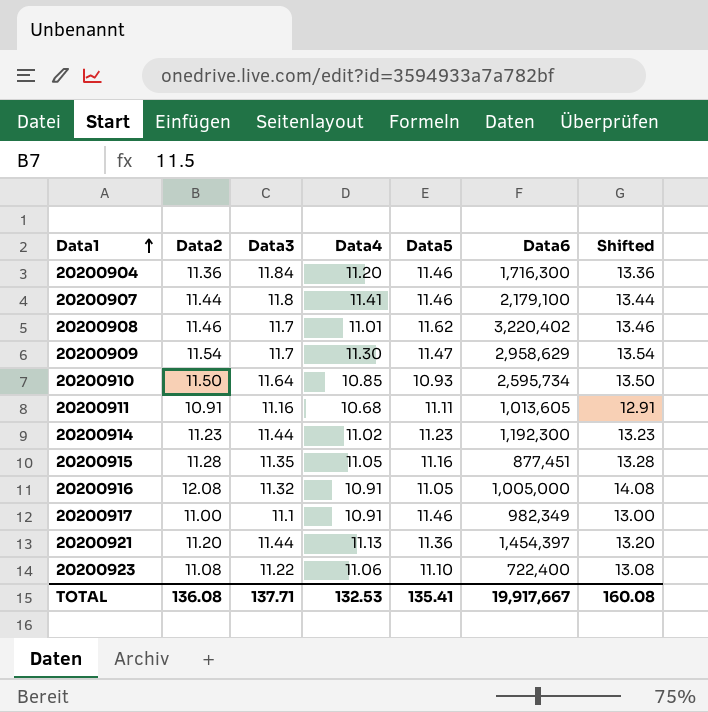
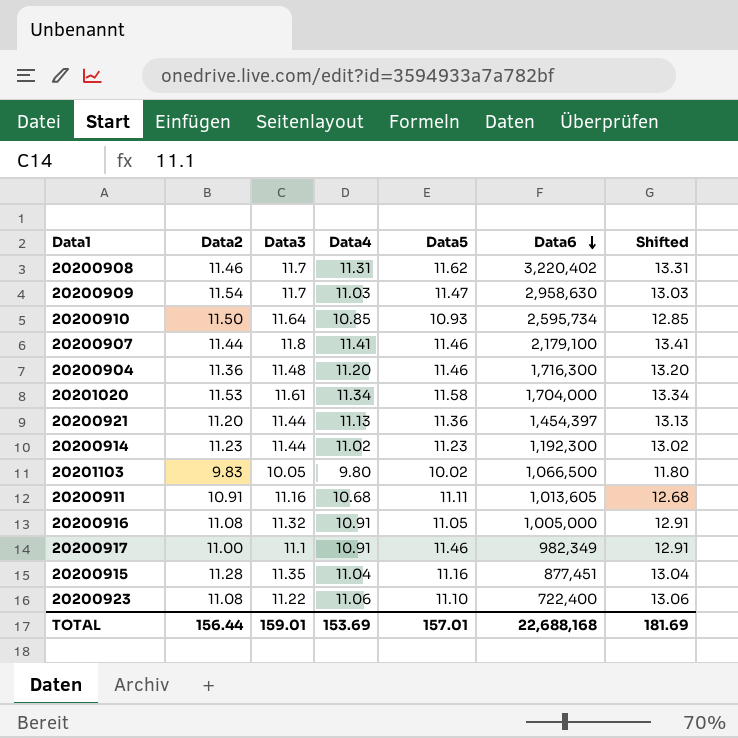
row order: Data1 ascending -> Data6 descending
column Shifted | formula: [Data2] + 2 -> [Data4] + 2
20200908 | Data4: 11.01 -> 11.31
20200909 | Data4: 11.30 -> 11.03
20200909 | Data6: 2,958,629 -> 2,958,630
20200904 | Data3: 11.84 -> 11.48
row 20201020: none -> 11.53 | 11.61 | 11.34 | 11.58 | 1,704,000 | 13.34
row 20201103: none -> 9.83 | 10.05 | 9.80 | 10.02 | 1,066,500 | 11.80
20200916 | Data2: 12.08 -> 11.08
20200915 | Data4: 11.05 -> 11.04
TOTAL | Data2: 136.08 -> 156.44
TOTAL | Data3: 137.71 -> 159.01
TOTAL | Data4: 132.53 -> 153.69
TOTAL | Data5: 135.41 -> 157.01
TOTAL | Data6: 19,917,667 -> 22,688,168
TOTAL | Shifted: 160.08 -> 181.69

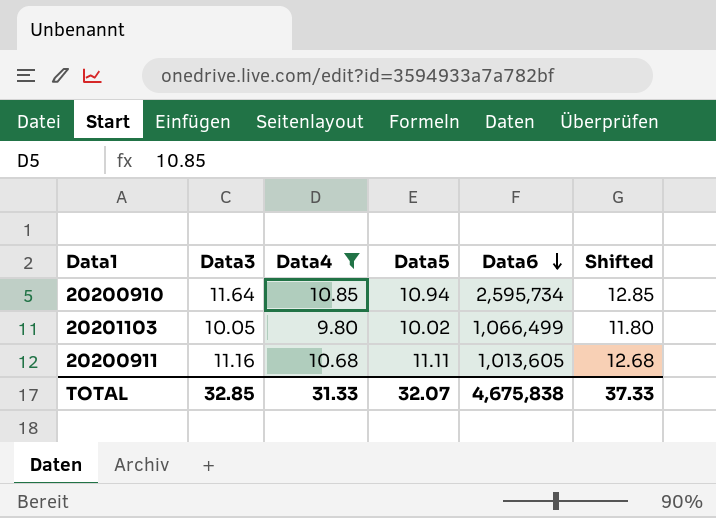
filter: none -> Data4 <= 10.85
column Data2 | position: 2 -> none
20200910 | Data5: 10.93 -> 10.94
20201103 | Data6: 1,066,500 -> 1,066,499
TOTAL | Data3: 159.01 -> 32.85
TOTAL | Data4: 153.69 -> 31.33
TOTAL | Data5: 157.01 -> 32.07
TOTAL | Data6: 22,688,168 -> 4,675,838
TOTAL | Shifted: 181.69 -> 37.33

